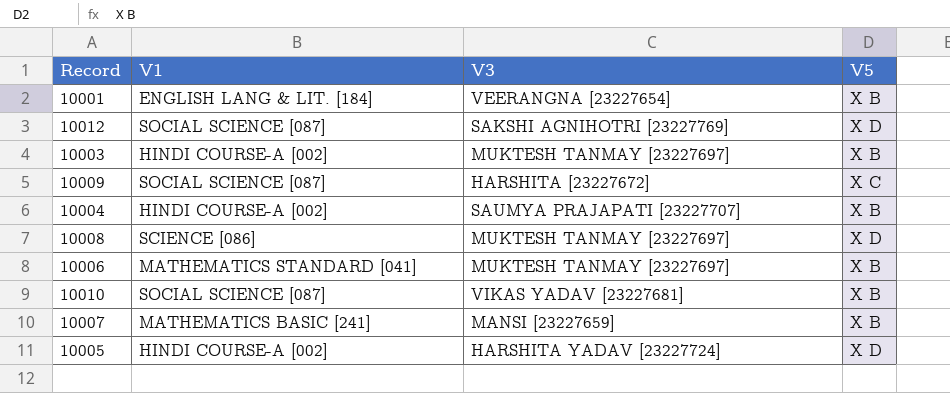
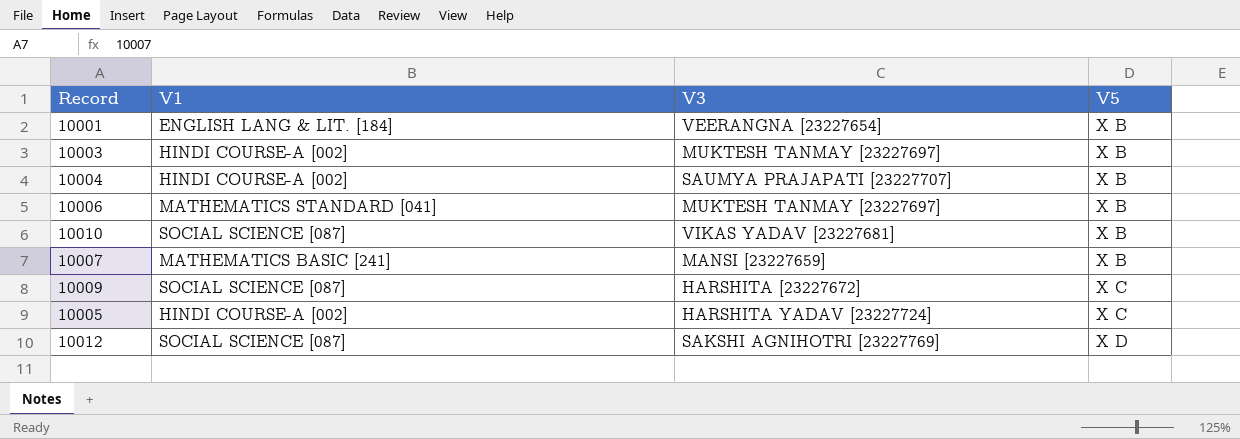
row order: none -> V5 ascending
row 10008: SCIENCE [086] | MUKTESH TANMAY [23227697] | X D -> none
10005 | V5: X D -> X C

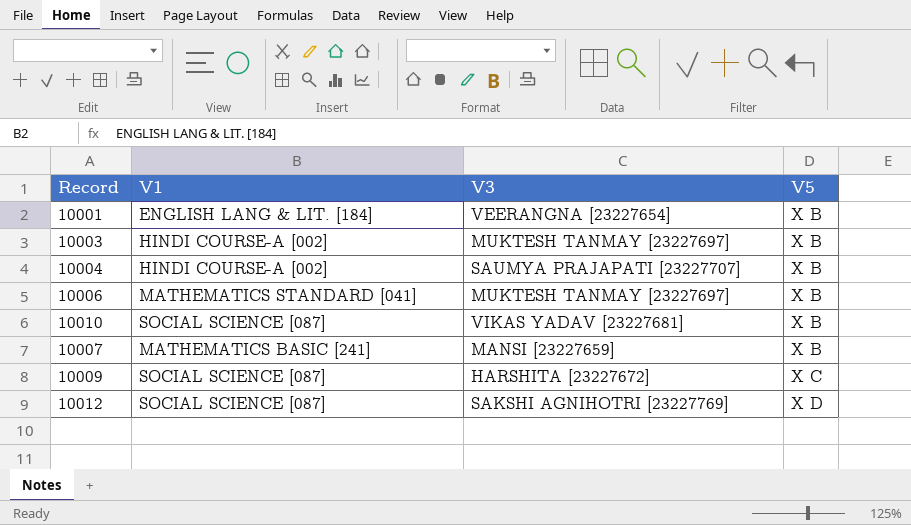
row 10005: HINDI COURSE-A [002] | HARSHITA YADAV [23227724] | X C -> none

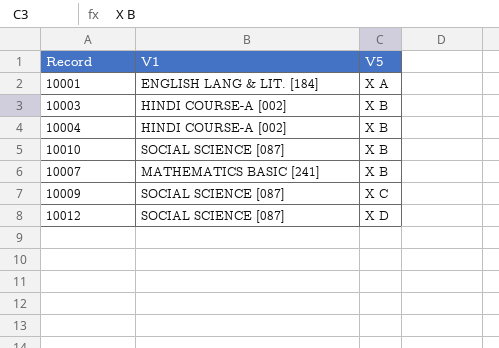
column V3 | position: 3 -> none
row 10006: MATHEMATICS STANDARD [041] | MUKTESH TANMAY [23227697] | X B -> none
10001 | V5: X B -> X A

